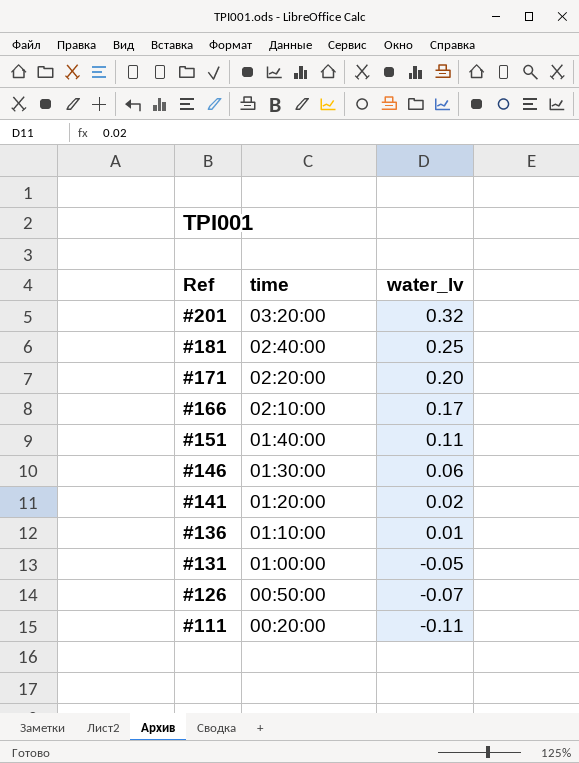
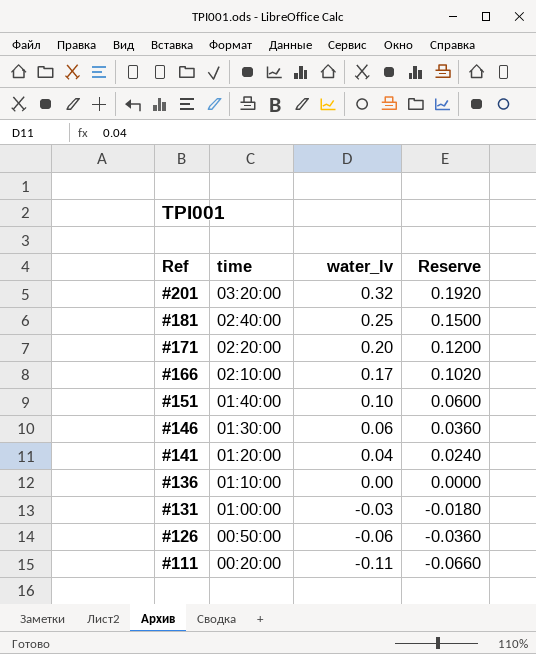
column Reserve | formula: none -> [water_lv] * 0.6
#151 | water_lv: 0.11 -> 0.10
#141 | water_lv: 0.02 -> 0.04
#136 | water_lv: 0.01 -> 0.00
#131 | water_lv: -0.05 -> -0.03
#126 | water_lv: -0.07 -> -0.06

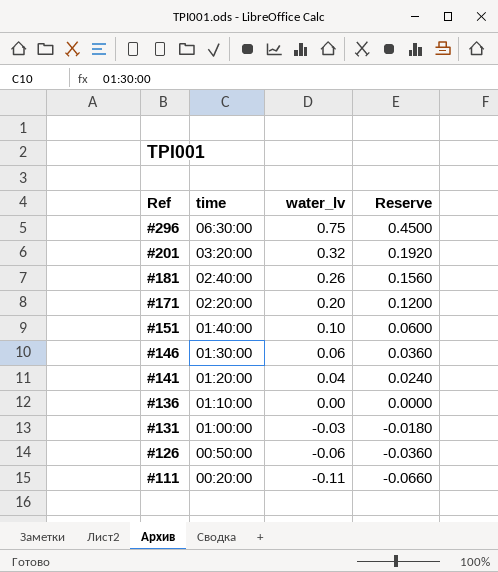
row #166: 02:10:00 | 0.17 | 0.1020 -> none
row #296: none -> 06:30:00 | 0.75 | 0.4500
#181 | water_lv: 0.25 -> 0.26
#181 | Reserve: 0.1500 -> 0.1560

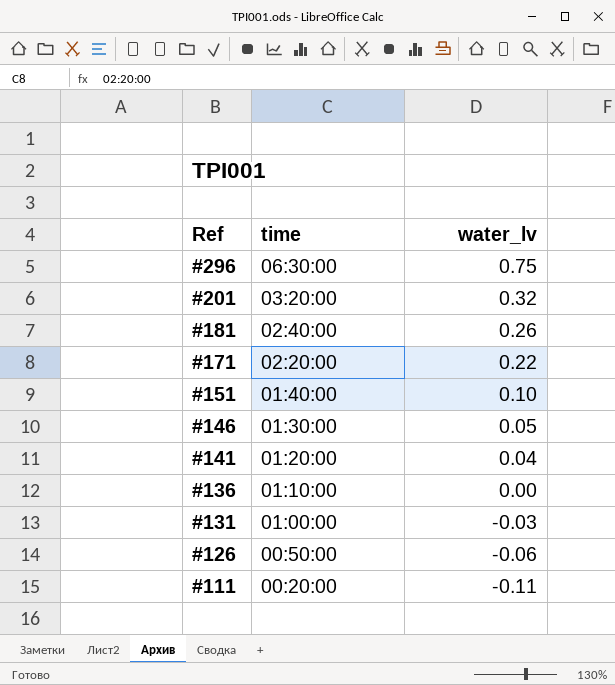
column Reserve | formula: [water_lv] * 0.6 -> none
#171 | water_lv: 0.20 -> 0.22
#146 | water_lv: 0.06 -> 0.05

